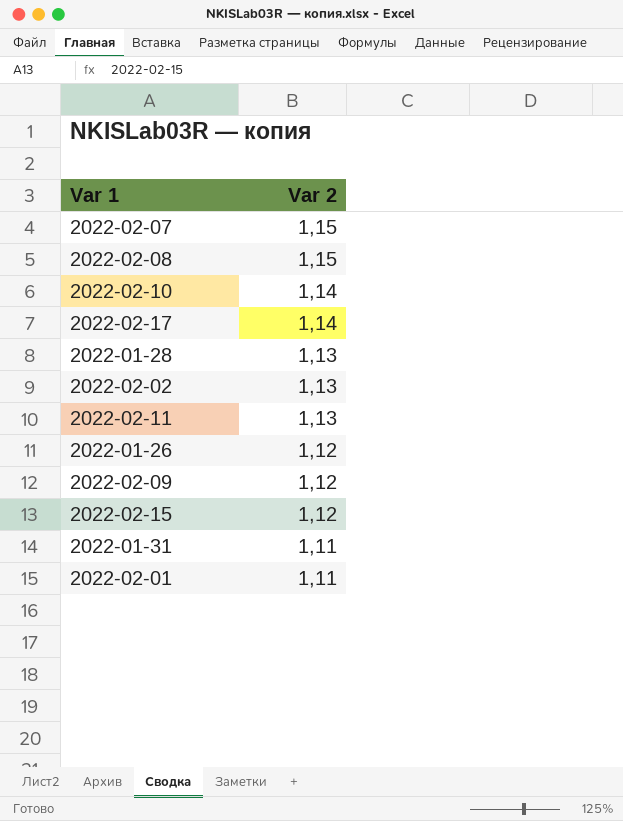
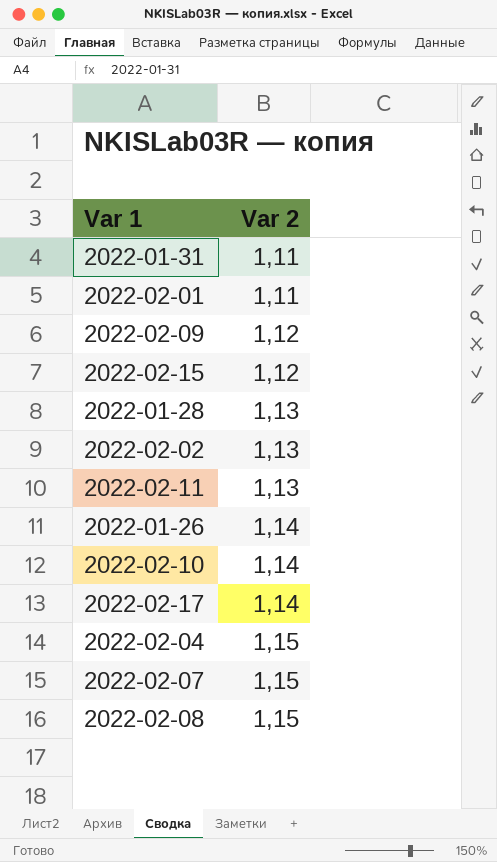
row order: Var 2 descending -> Var 2 ascending
2022-01-26 | Var 2: 1,12 -> 1,14
row 2022-02-04: none -> 1,15

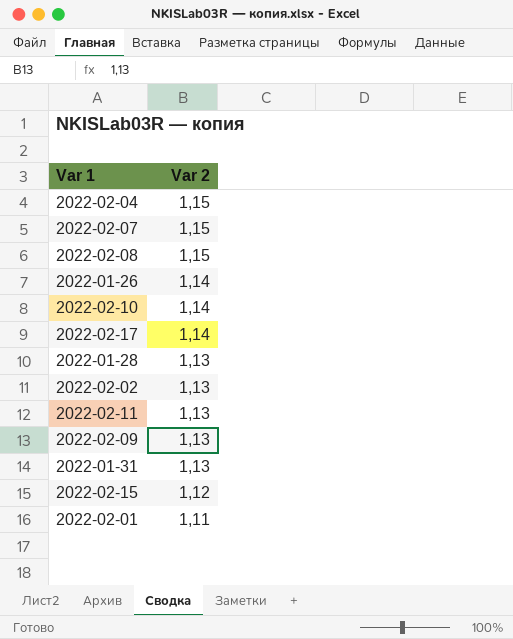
row order: Var 2 ascending -> Var 2 descending
2022-02-09 | Var 2: 1,12 -> 1,13
2022-01-31 | Var 2: 1,11 -> 1,13

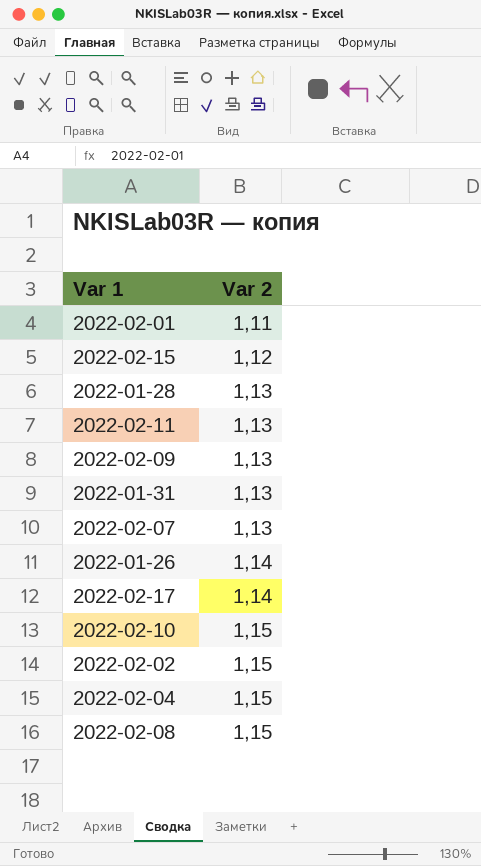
row order: Var 2 descending -> Var 2 ascending
2022-02-07 | Var 2: 1,15 -> 1,13
2022-02-10 | Var 2: 1,14 -> 1,15
2022-02-02 | Var 2: 1,13 -> 1,15

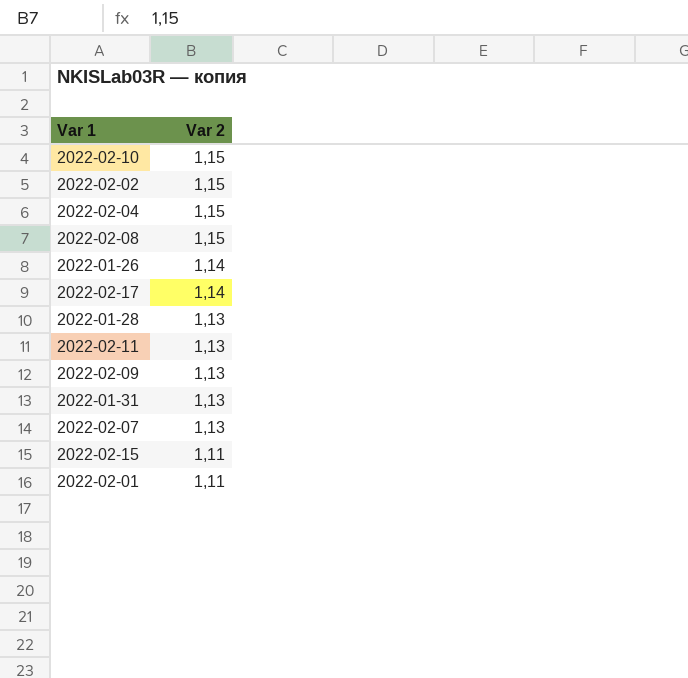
row order: Var 2 ascending -> Var 2 descending
2022-02-15 | Var 2: 1,12 -> 1,11

